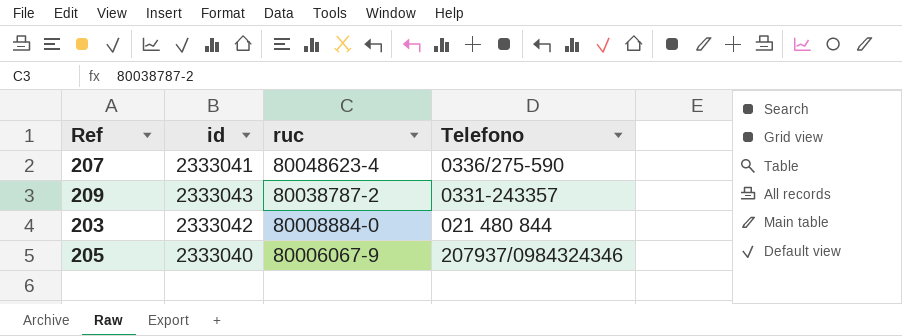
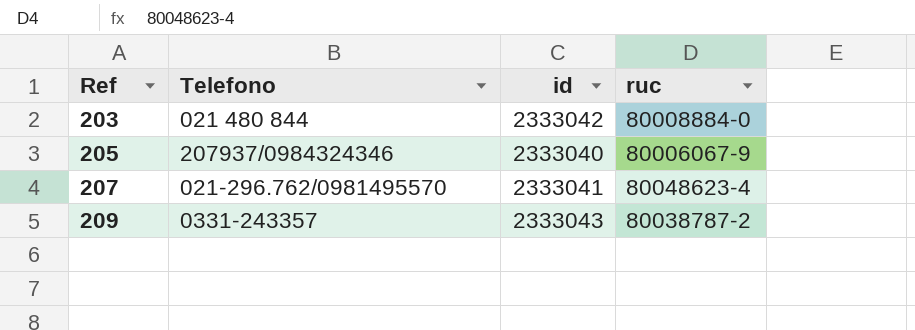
row order: ruc descending -> Ref ascending
column Telefono | position: 4 -> 2
207 | Telefono: 0336/275-590 -> 021-296.762/0981495570

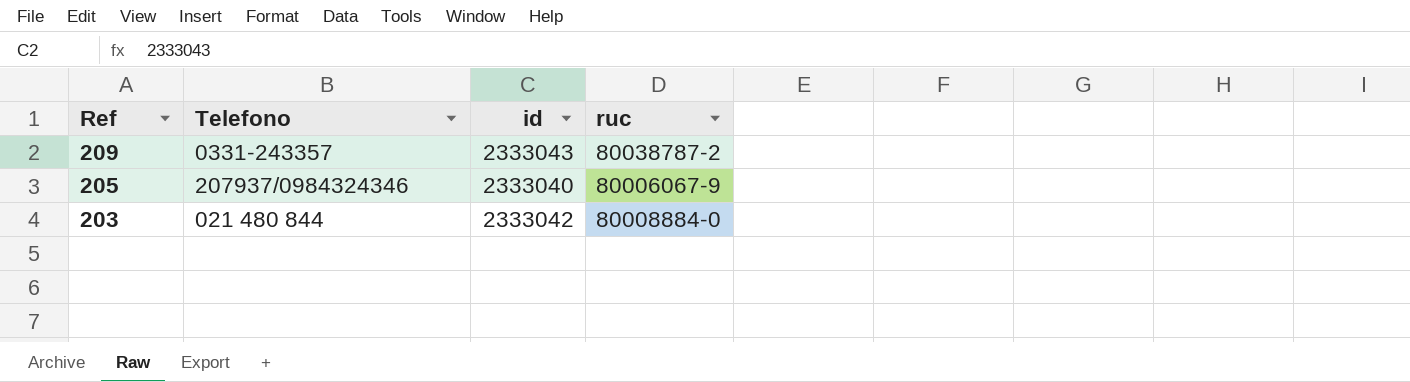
row order: Ref ascending -> Ref descending
row 207: 021-296.762/0981495570 | 2333041 | 80048623-4 -> none

